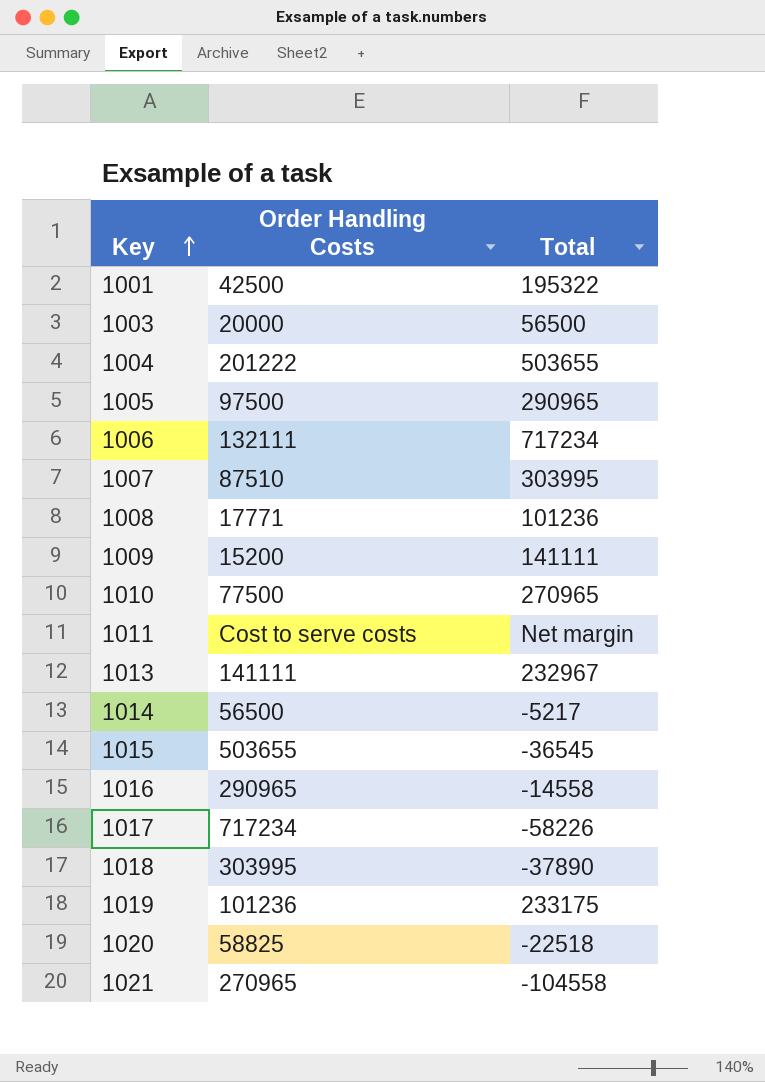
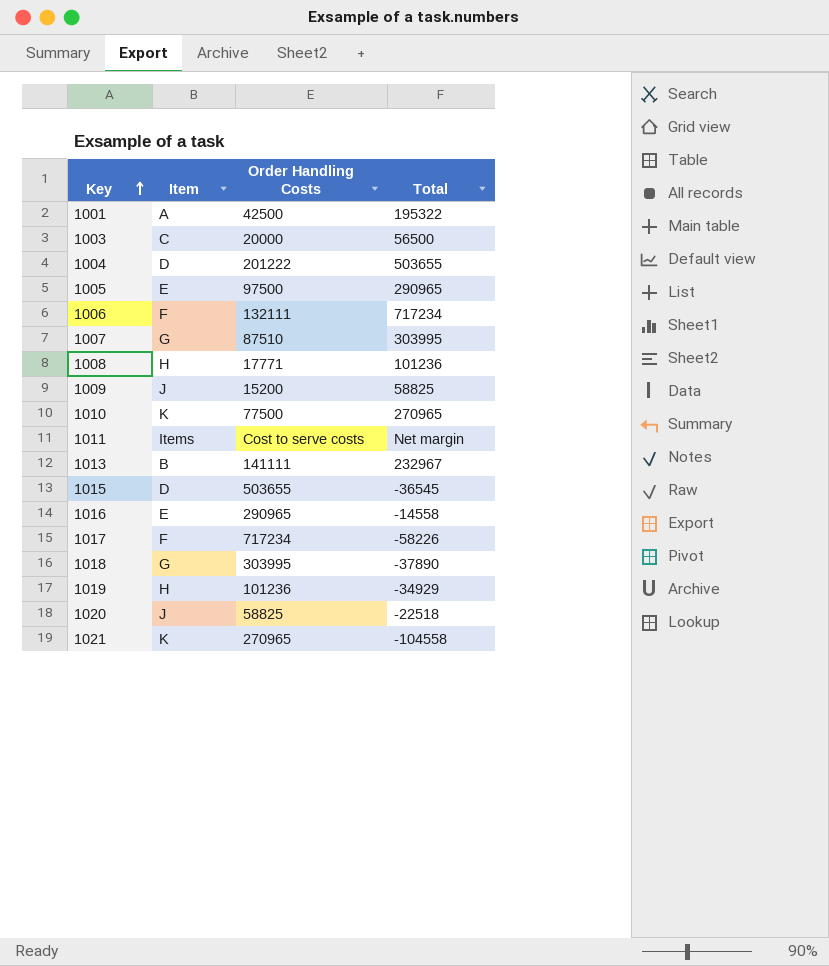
column Item | position: none -> 2
row 1014: 56500 | -5217 -> none
1009 | Total: 141111 -> 58825
1019 | Total: 233175 -> -34929

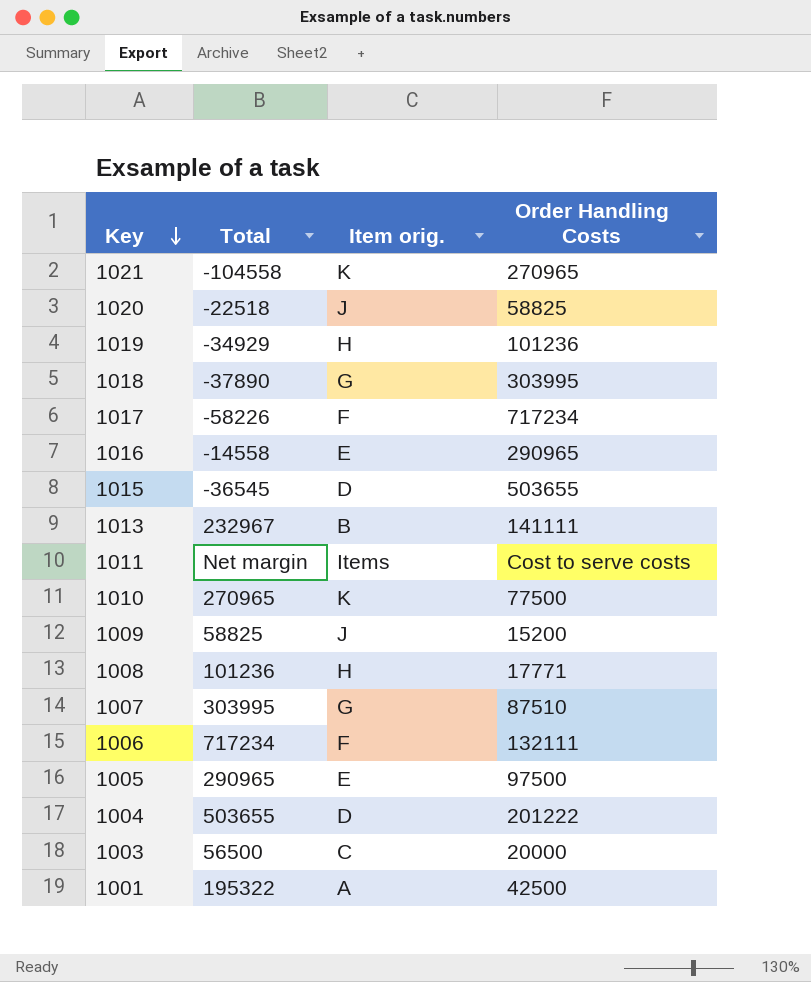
row order: Key ascending -> Key descending
column Total | position: 4 -> 2
column name: Item -> Item orig.

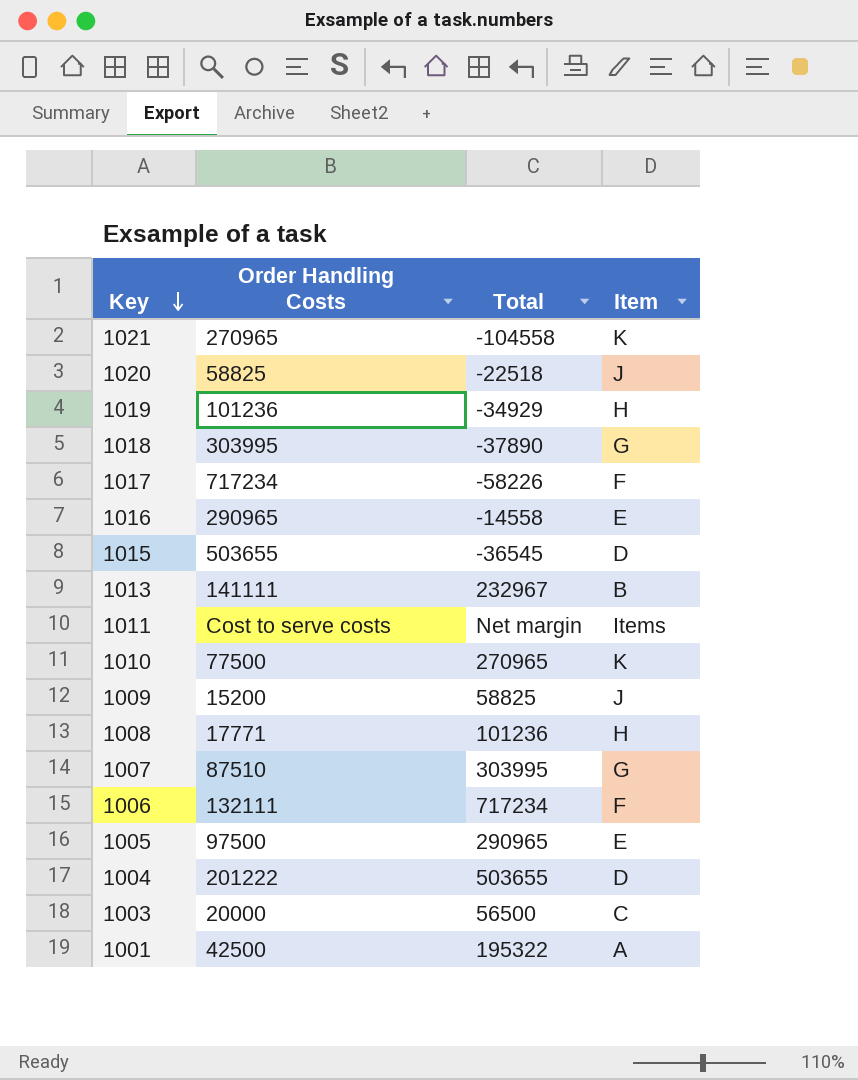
column Order Handling Costs | position: 4 -> 2
column name: Item orig. -> Item

